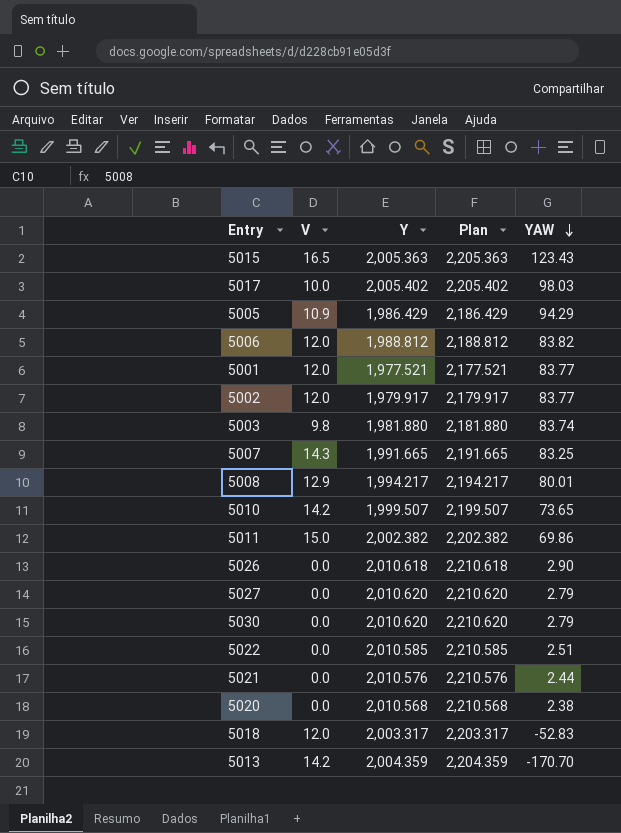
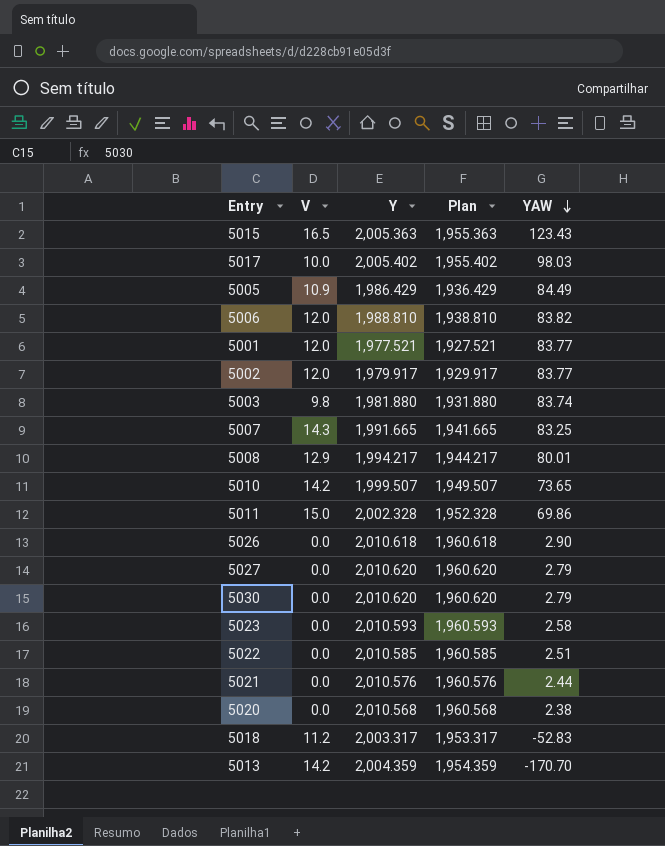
column Plan | formula: [Y] + 200 -> [Y] - 50
5005 | YAW: 94.29 -> 84.49
5006 | Y: 1,988.812 -> 1,988.810
5011 | Y: 2,002.382 -> 2,002.328
row 5023: none -> 0.0 | 2,010.593 | 1,960.593 | 2.58
5018 | V: 12.0 -> 11.2

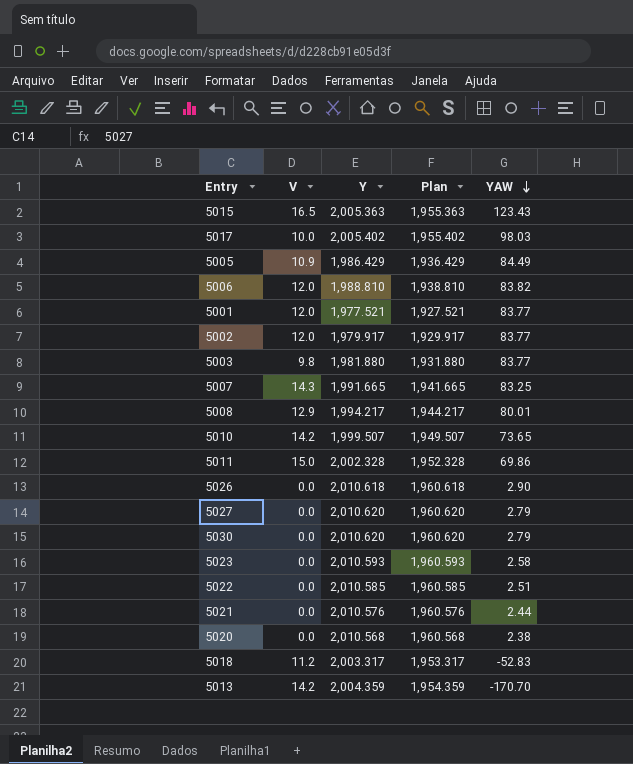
5003 | YAW: 83.74 -> 83.77

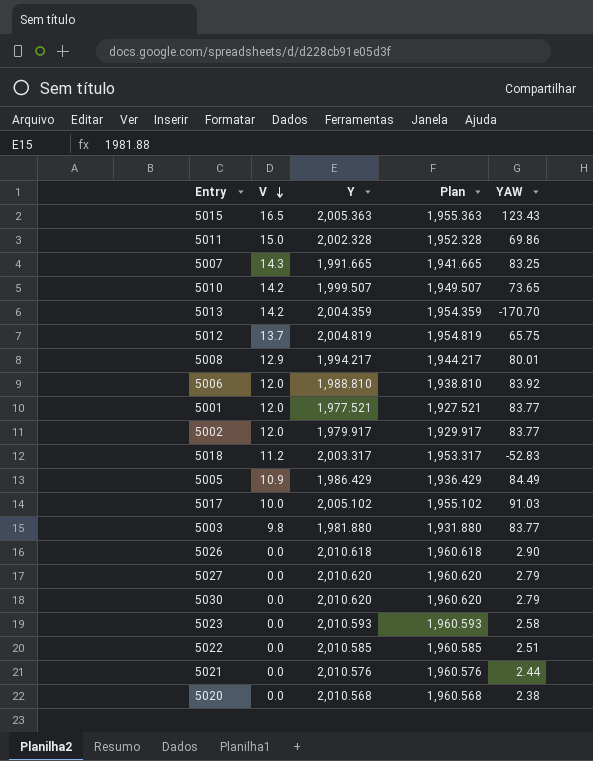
row order: YAW descending -> V descending
row 5012: none -> 13.7 | 2,004.819 | 1,954.819 | 65.75
5006 | YAW: 83.82 -> 83.92
5017 | Y: 2,005.402 -> 2,005.102
5017 | Plan: 1,955.402 -> 1,955.102
5017 | YAW: 98.03 -> 91.03

